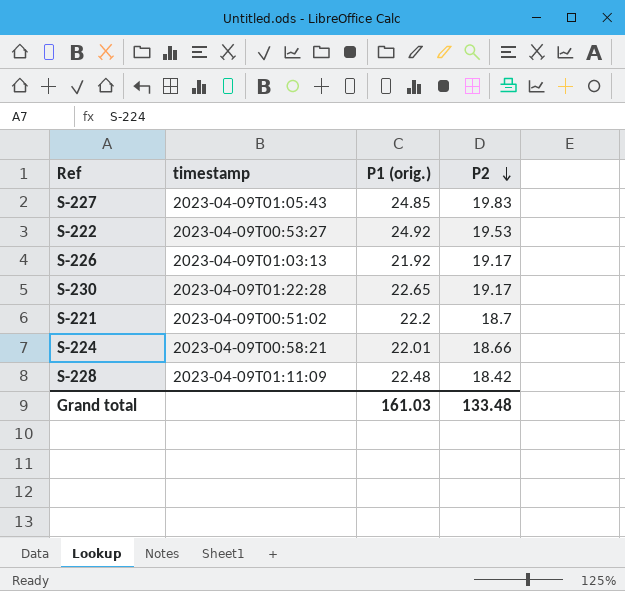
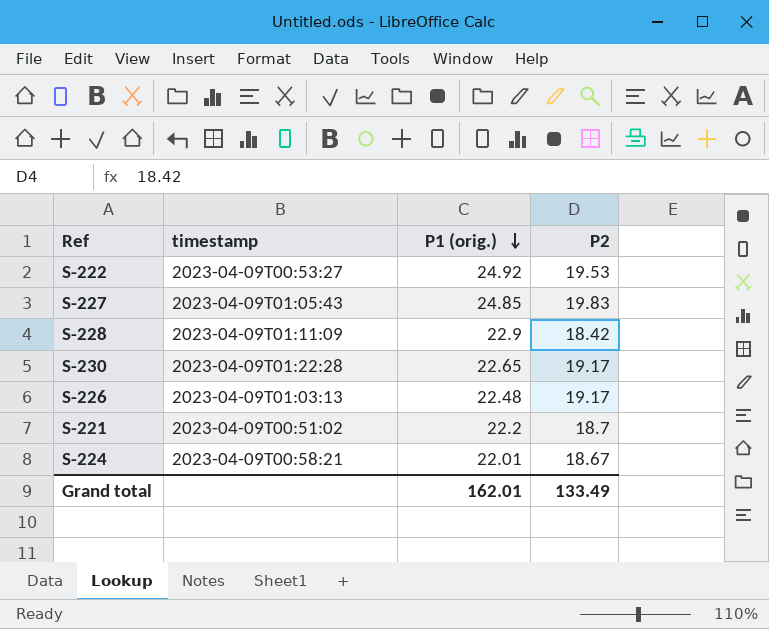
row order: P2 descending -> P1 (orig.) descending
S-228 | P1 (orig.): 22.48 -> 22.9
S-226 | P1 (orig.): 21.92 -> 22.48
S-224 | P2: 18.66 -> 18.67
Grand total | P1 (orig.): 161.03 -> 162.01
Grand total | P2: 133.48 -> 133.49

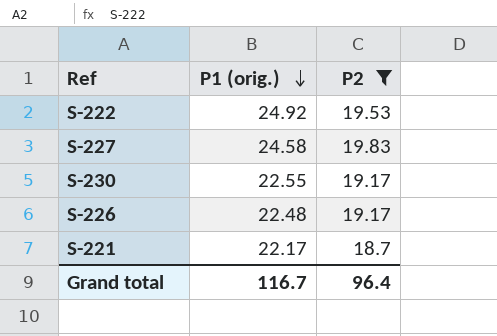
filter: none -> P2 >= 18.7
column timestamp | position: 2 -> none
S-227 | P1 (orig.): 24.85 -> 24.58
S-230 | P1 (orig.): 22.65 -> 22.55
S-221 | P1 (orig.): 22.2 -> 22.17
Grand total | P1 (orig.): 162.01 -> 116.7
Grand total | P2: 133.49 -> 96.4

